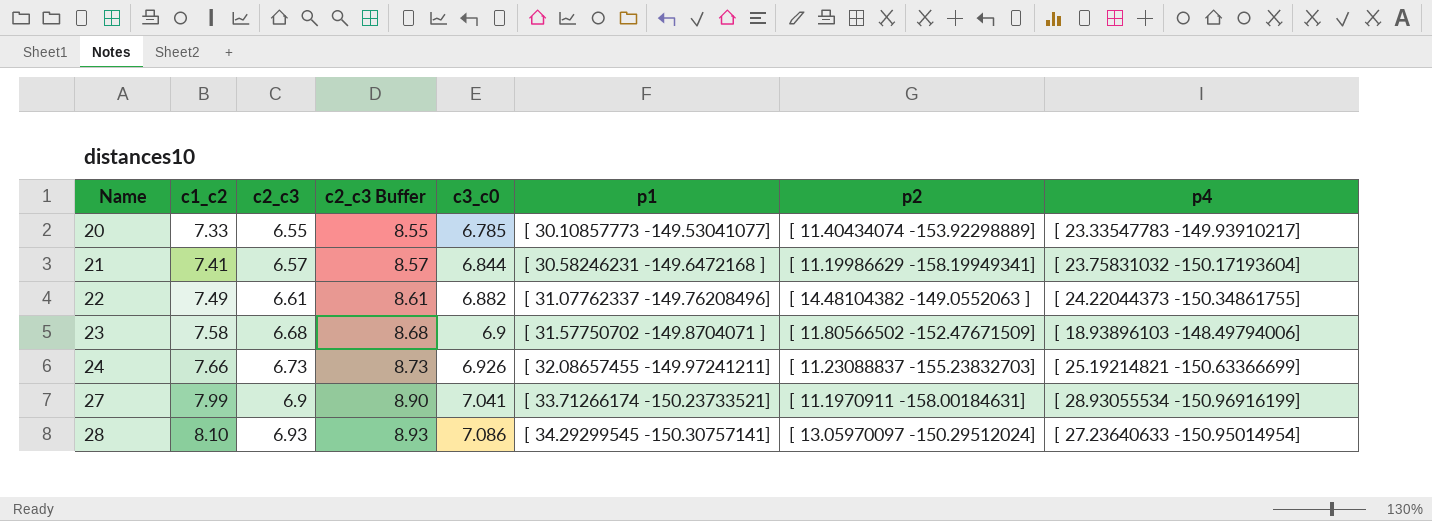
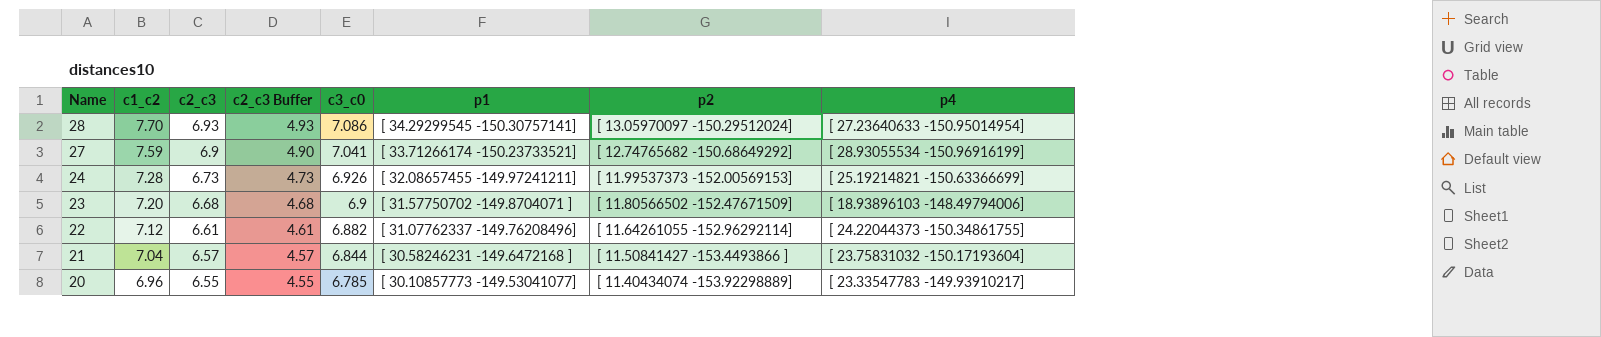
row order: Name ascending -> Name descending
column c2_c3 Buffer | formula: [c2_c3] + 2 -> [c2_c3] - 2
28 | c1_c2: 8.10 -> 7.70
27 | c1_c2: 7.99 -> 7.59
27 | p2: [ 11.1970911 -158.00184631] -> [ 12.74765682 -150.68649292]
24 | c1_c2: 7.66 -> 7.28
24 | p2: [ 11.23088837 -155.23832703] -> [ 11.99537373 -152.00569153]
23 | c1_c2: 7.58 -> 7.20
22 | c1_c2: 7.49 -> 7.12
22 | p2: [ 14.48104382 -149.0552063 ] -> [ 11.64261055 -152.96292114]
21 | c1_c2: 7.41 -> 7.04
21 | p2: [ 11.19986629 -158.19949341] -> [ 11.50841427 -153.4493866 ]
20 | c1_c2: 7.33 -> 6.96

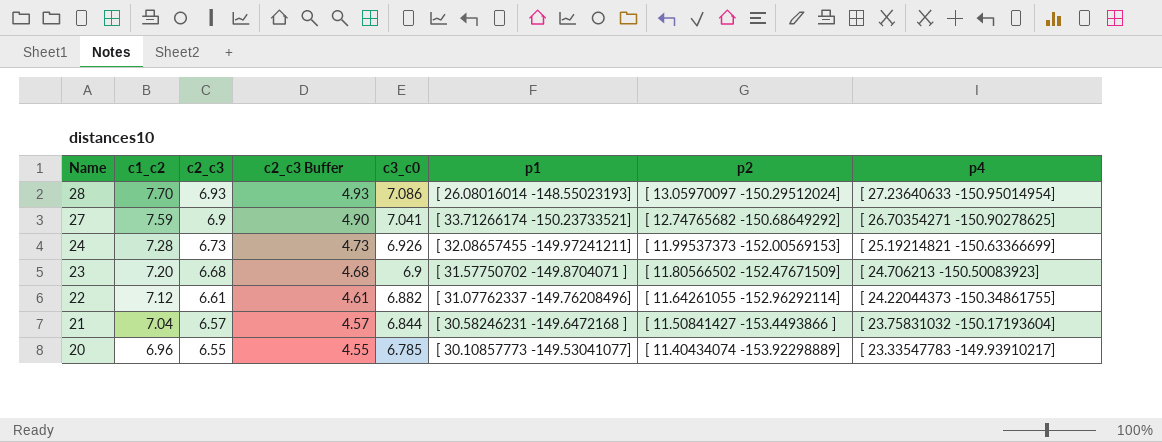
28 | p1: [ 34.29299545 -150.30757141] -> [ 26.08016014 -148.55023193]
27 | p4: [ 28.93055534 -150.96916199] -> [ 26.70354271 -150.90278625]
23 | p4: [ 18.93896103 -148.49794006] -> [ 24.706213 -150.50083923]

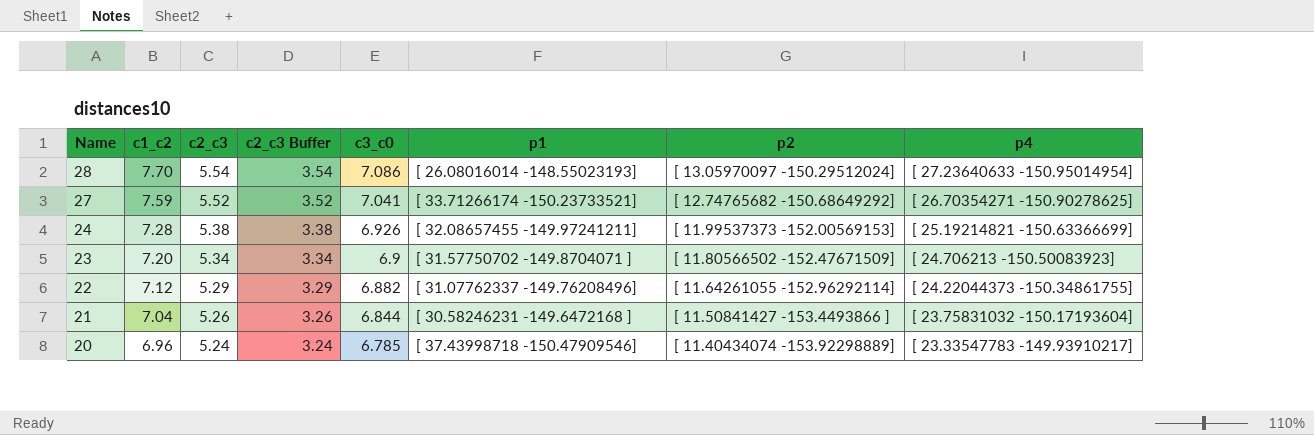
28 | c2_c3: 6.93 -> 5.54
28 | c2_c3 Buffer: 4.93 -> 3.54
27 | c2_c3: 6.9 -> 5.52
27 | c2_c3 Buffer: 4.90 -> 3.52
24 | c2_c3: 6.73 -> 5.38
24 | c2_c3 Buffer: 4.73 -> 3.38
23 | c2_c3: 6.68 -> 5.34
23 | c2_c3 Buffer: 4.68 -> 3.34
22 | c2_c3: 6.61 -> 5.29
22 | c2_c3 Buffer: 4.61 -> 3.29
21 | c2_c3: 6.57 -> 5.26
21 | c2_c3 Buffer: 4.57 -> 3.26
20 | c2_c3: 6.55 -> 5.24
20 | c2_c3 Buffer: 4.55 -> 3.24
20 | p1: [ 30.10857773 -149.53041077] -> [ 37.43998718 -150.47909546]

